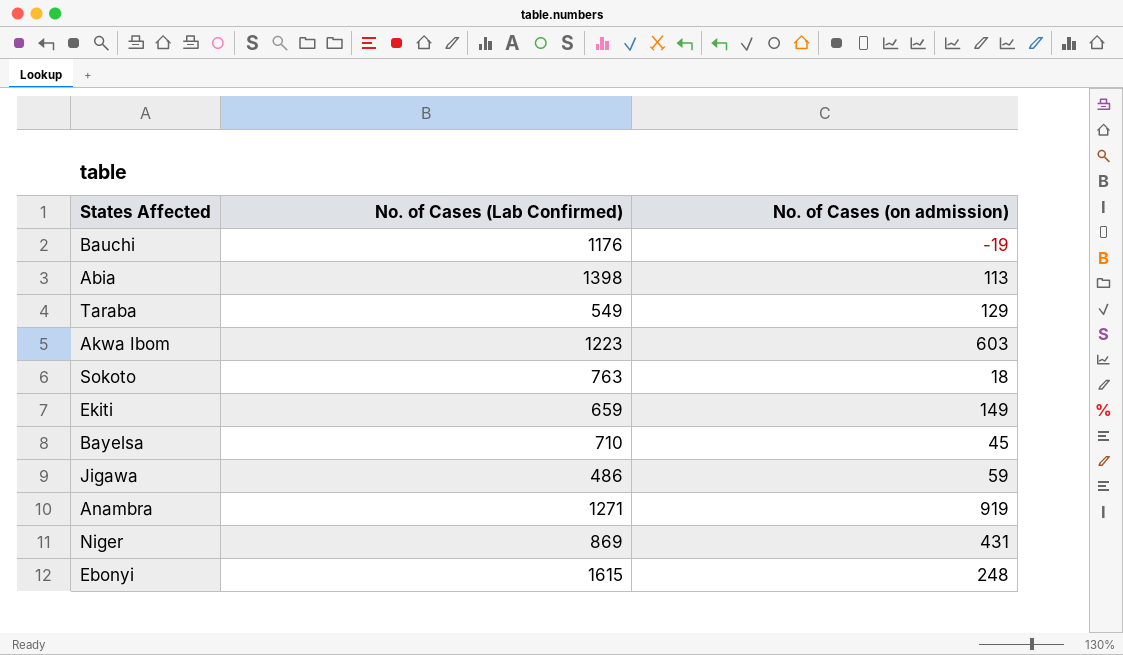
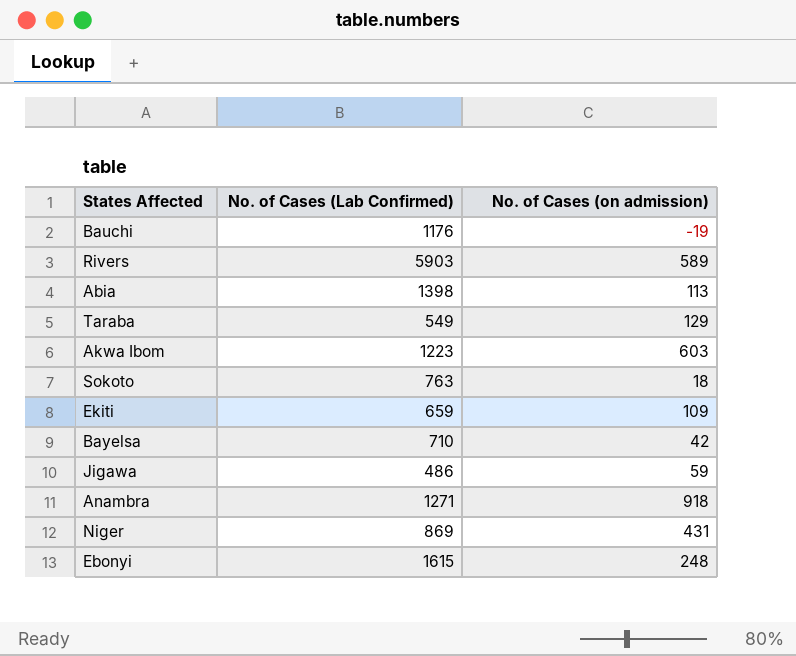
row Rivers: none -> 5903 | 589
Ekiti | No. of Cases (on admission): 149 -> 109
Bayelsa | No. of Cases (on admission): 45 -> 42
Anambra | No. of Cases (on admission): 919 -> 918

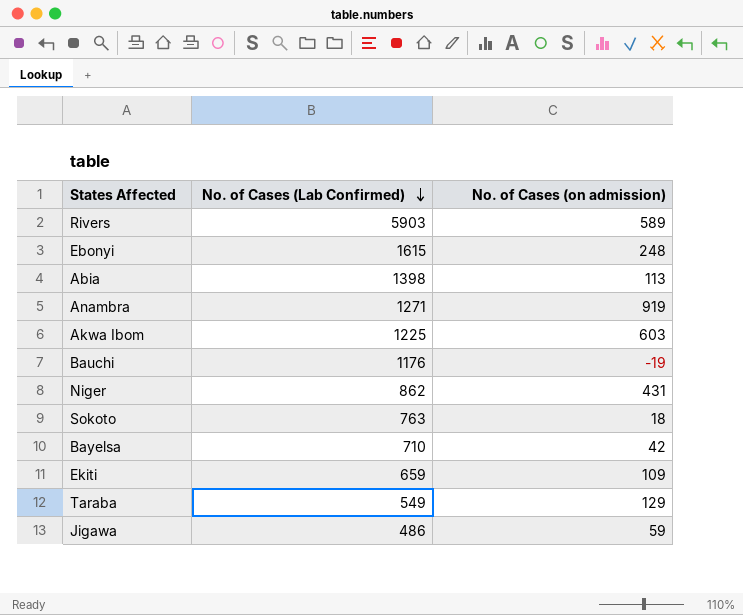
row order: none -> No. of Cases (Lab Confirmed) descending
Anambra | No. of Cases (on admission): 918 -> 919
Akwa Ibom | No. of Cases (Lab Confirmed): 1223 -> 1225
Niger | No. of Cases (Lab Confirmed): 869 -> 862

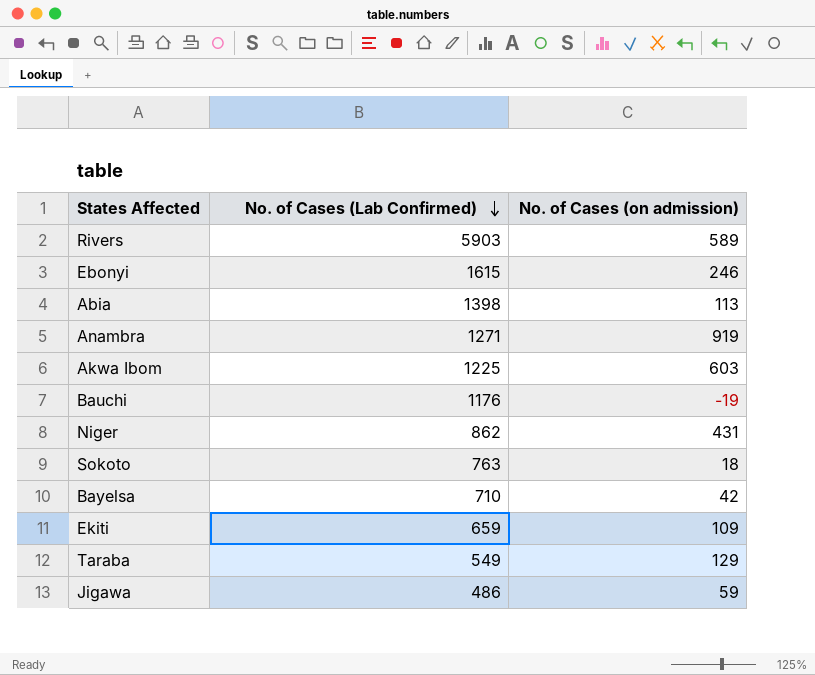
Ebonyi | No. of Cases (on admission): 248 -> 246

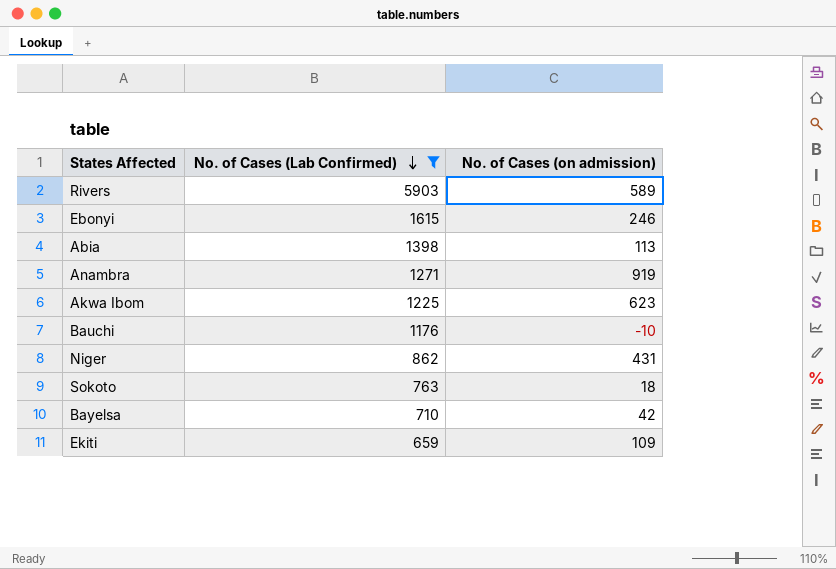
filter: none -> No. of Cases (Lab Confirmed) >= 659
Akwa Ibom | No. of Cases (on admission): 603 -> 623
Bauchi | No. of Cases (on admission): -19 -> -10

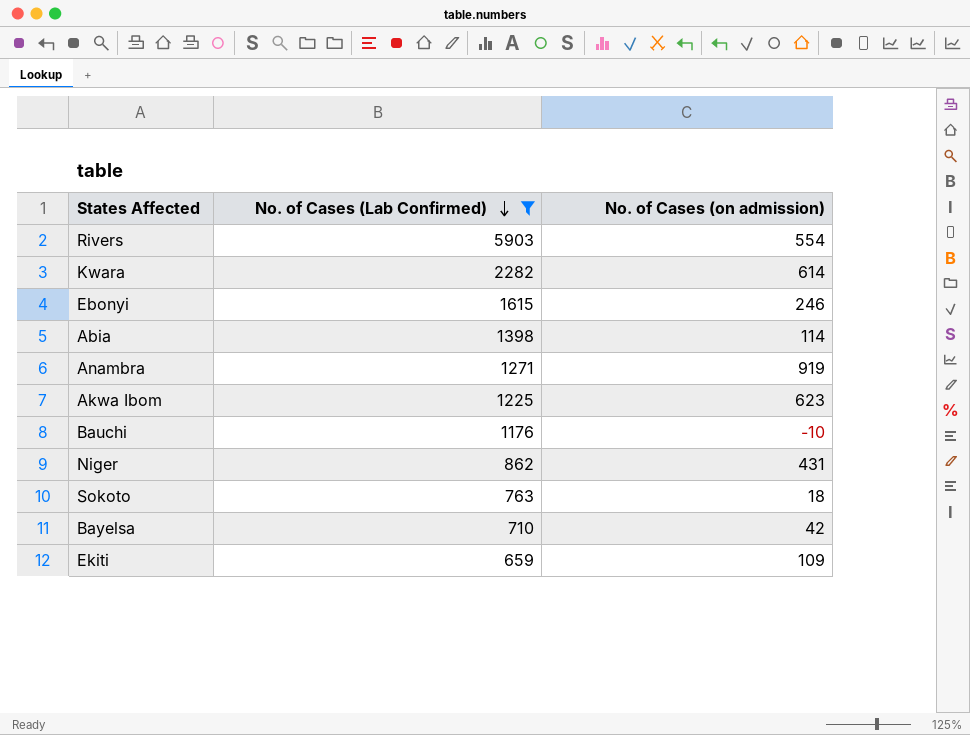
Rivers | No. of Cases (on admission): 589 -> 554
row Kwara: none -> 2282 | 614
Abia | No. of Cases (on admission): 113 -> 114

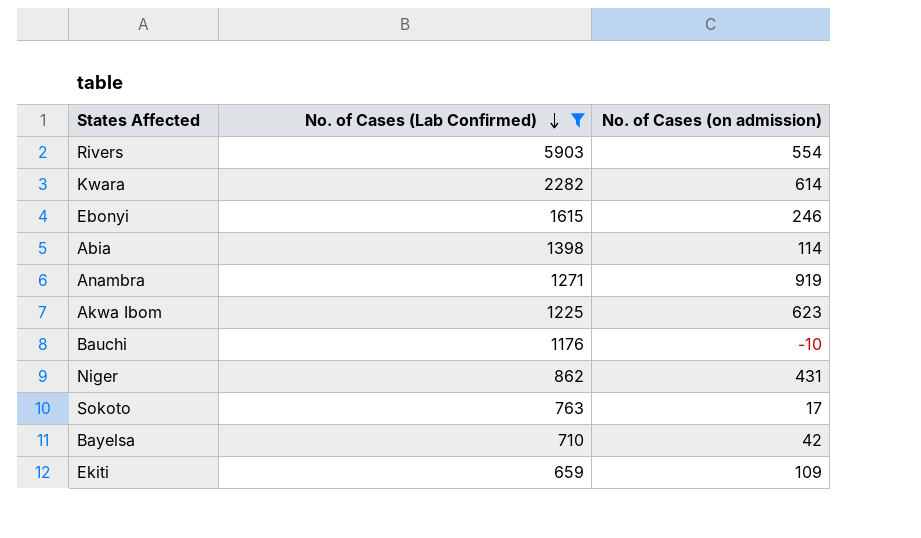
Sokoto | No. of Cases (on admission): 18 -> 17

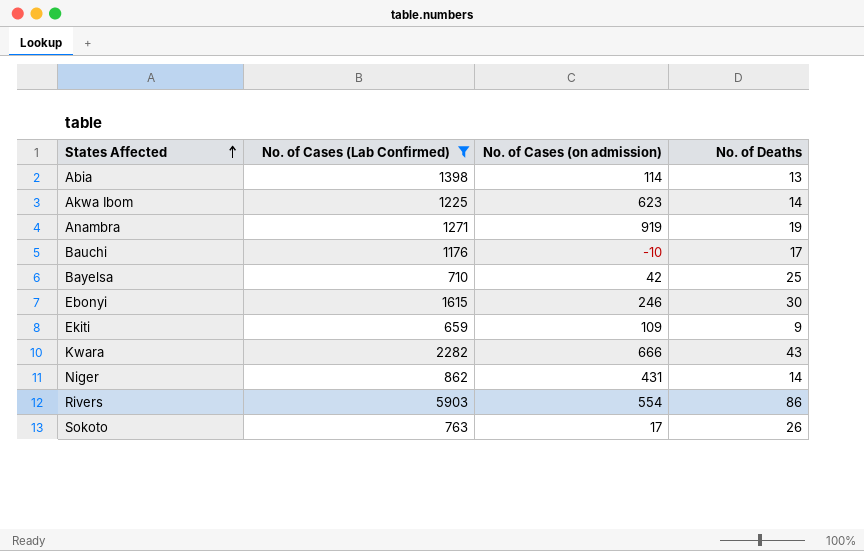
row order: No. of Cases (Lab Confirmed) descending -> States Affected ascending
column No. of Deaths | position: none -> 4
Kwara | No. of Cases (on admission): 614 -> 666

